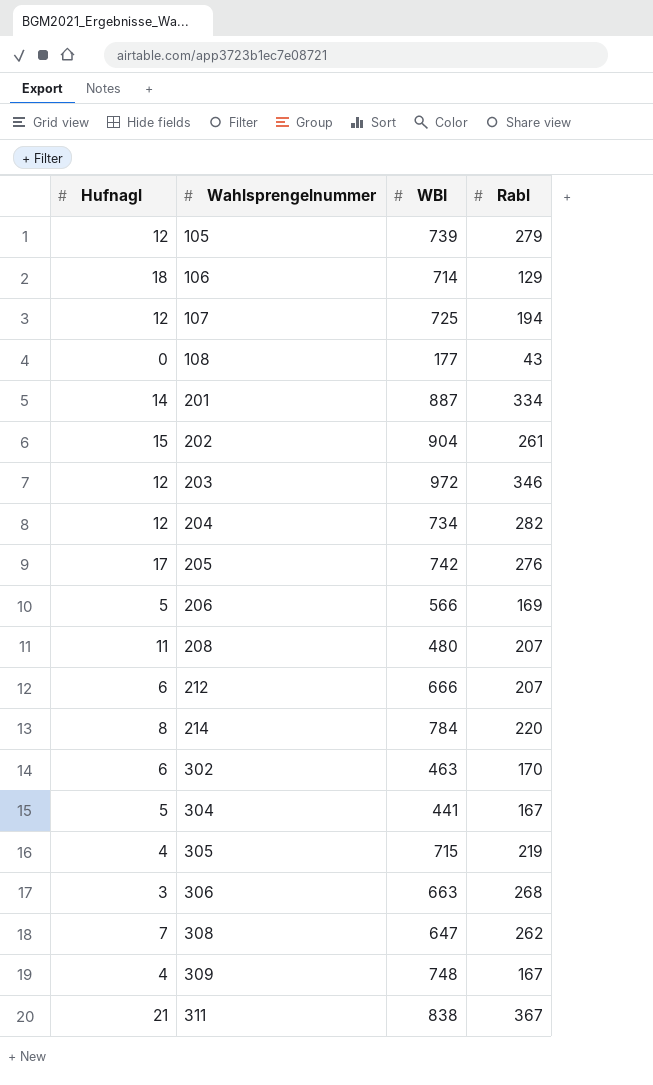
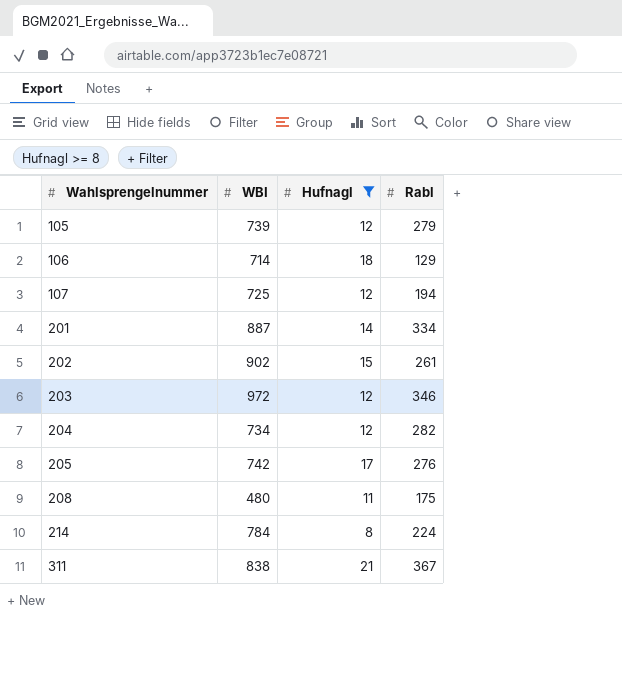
filter: none -> Hufnagl >= 8
column Hufnagl | position: 1 -> 3
202 | WBI: 904 -> 902
208 | Rabl: 207 -> 175
214 | Rabl: 220 -> 224

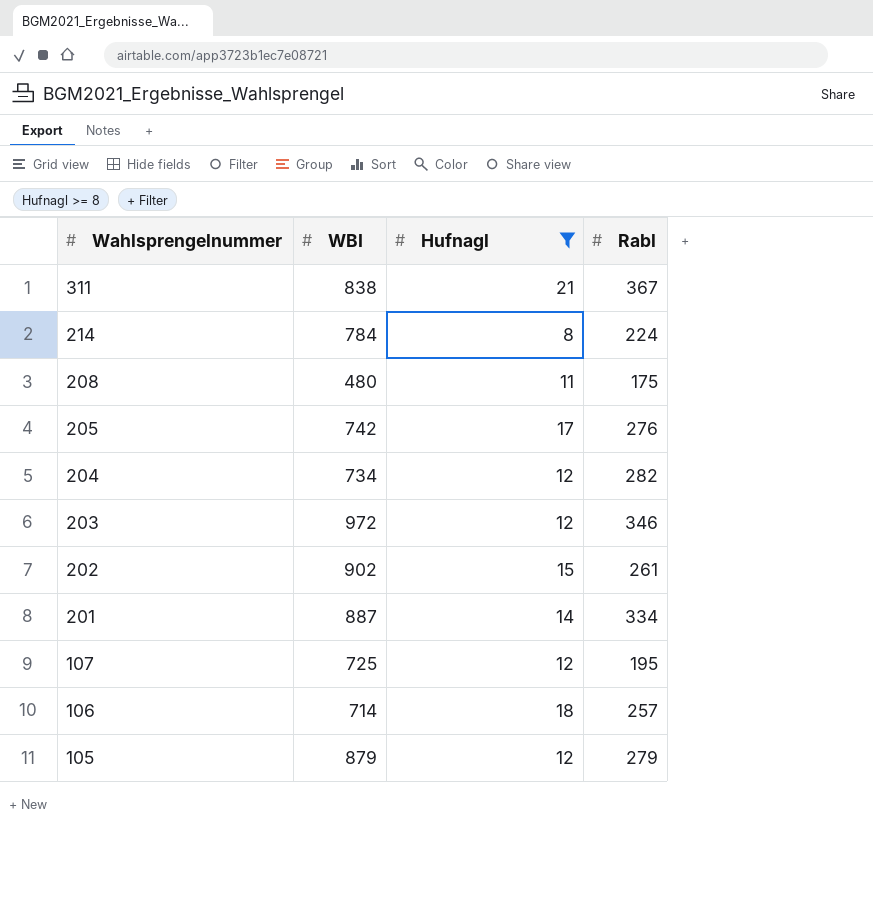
row order: Wahlsprengelnummer ascending -> Wahlsprengelnummer descending
107 | Rabl: 194 -> 195
106 | Rabl: 129 -> 257
105 | WBI: 739 -> 879

